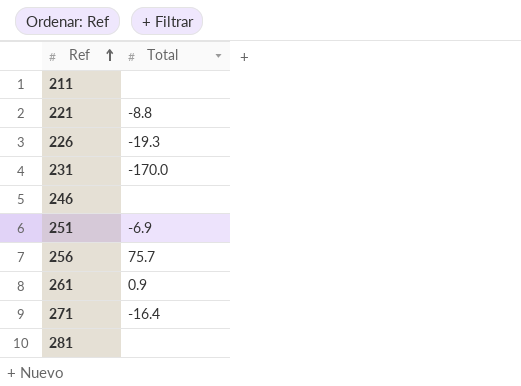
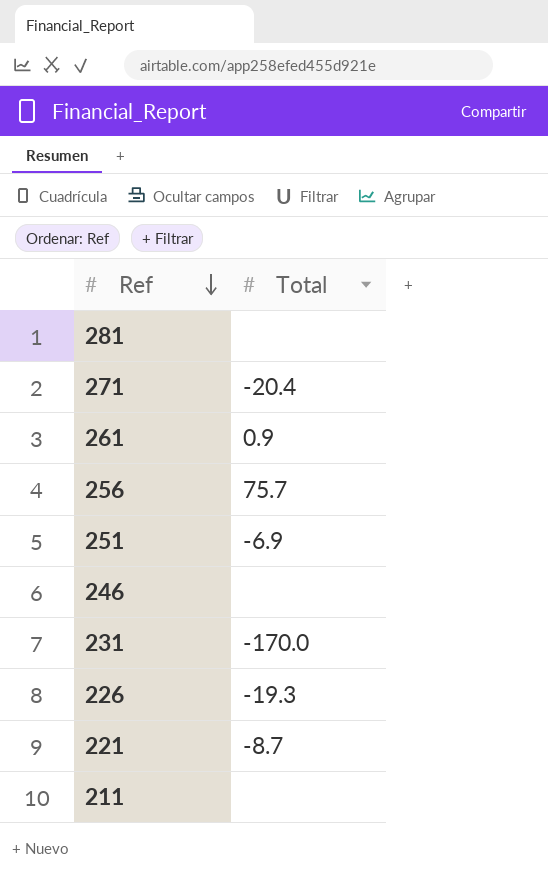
row order: Ref ascending -> Ref descending
271 | Total: -16.4 -> -20.4
221 | Total: -8.8 -> -8.7

